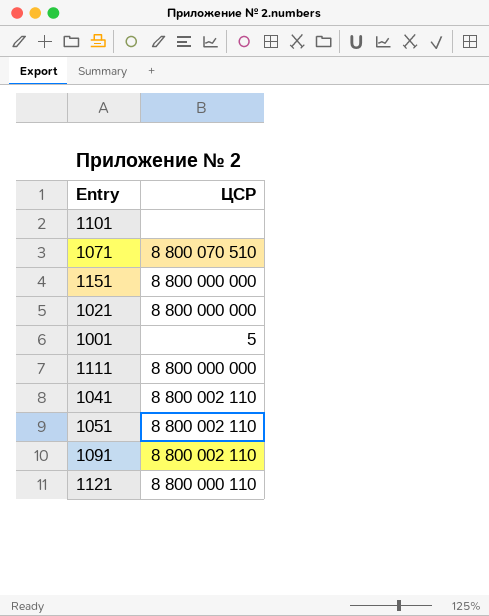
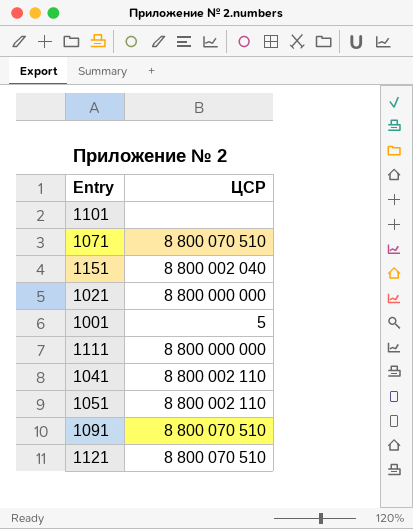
1151 | ЦСР: 8 800 000 000 -> 8 800 002 040
1091 | ЦСР: 8 800 002 110 -> 8 800 070 510
1121 | ЦСР: 8 800 000 110 -> 8 800 070 510

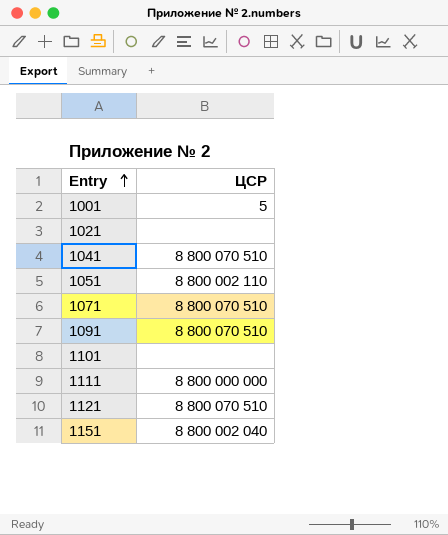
row order: none -> Entry ascending
1021 | ЦСР: 8 800 000 000 -> none
1041 | ЦСР: 8 800 002 110 -> 8 800 070 510

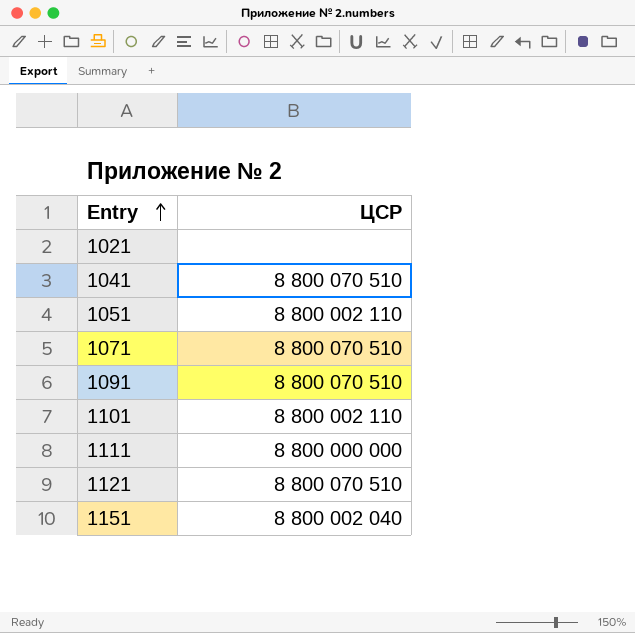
row 1001: 5 -> none
1101 | ЦСР: none -> 8 800 002 110

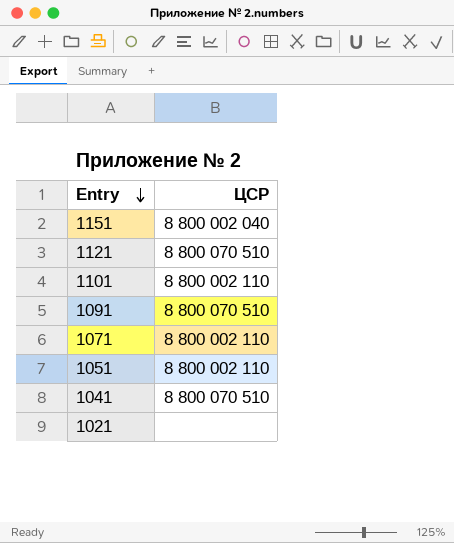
row order: Entry ascending -> Entry descending
row 1111: 8 800 000 000 -> none
1071 | ЦСР: 8 800 070 510 -> 8 800 002 110

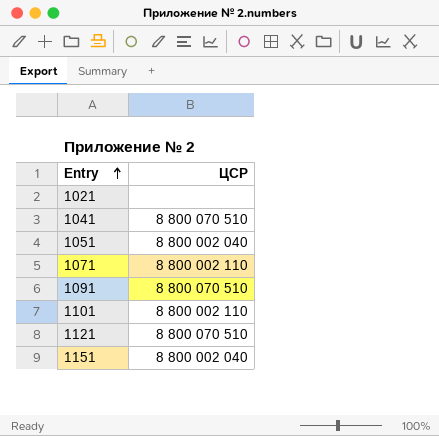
row order: Entry descending -> Entry ascending
1051 | ЦСР: 8 800 002 110 -> 8 800 002 040

